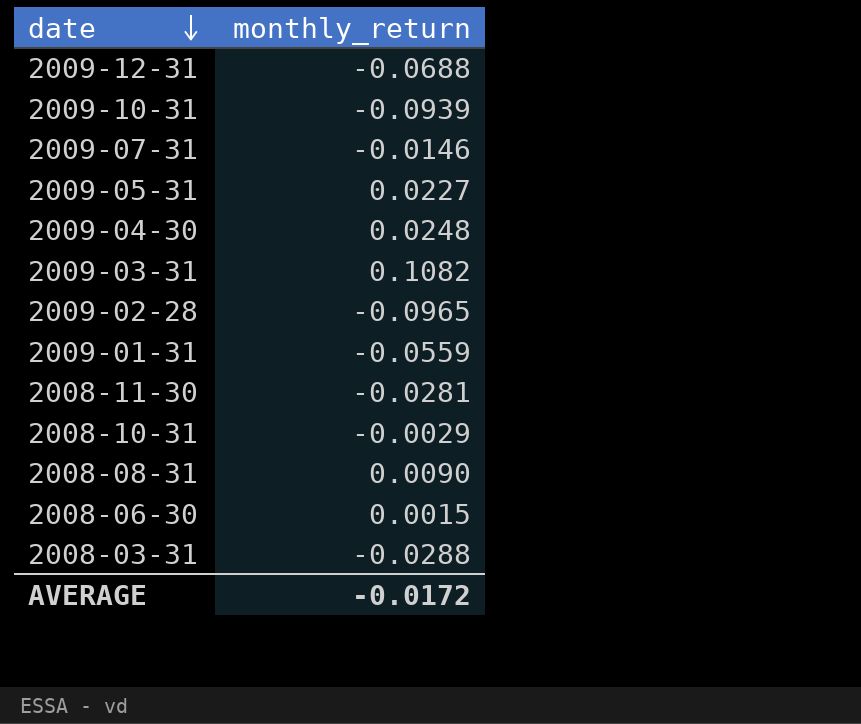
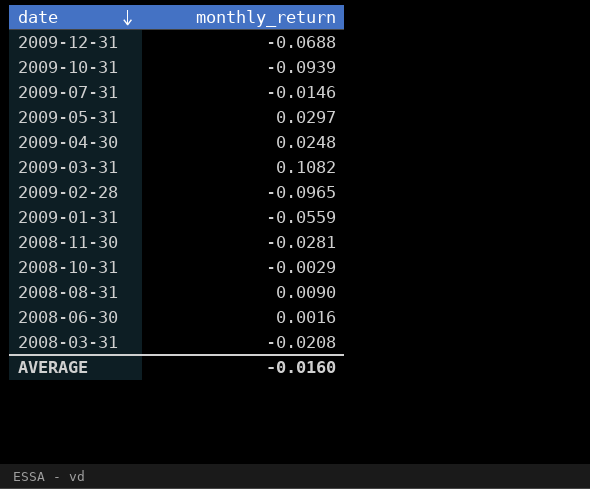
2009-05-31 | monthly_return: 0.0227 -> 0.0297
2008-06-30 | monthly_return: 0.0015 -> 0.0016
2008-03-31 | monthly_return: -0.0288 -> -0.0208
AVERAGE | monthly_return: -0.0172 -> -0.0160

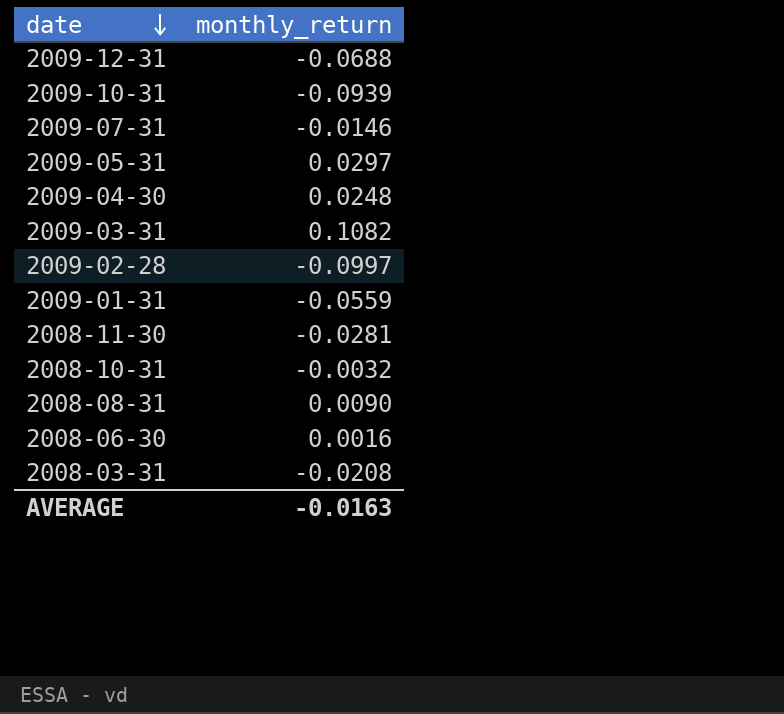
2009-02-28 | monthly_return: -0.0965 -> -0.0997
2008-10-31 | monthly_return: -0.0029 -> -0.0032
AVERAGE | monthly_return: -0.0160 -> -0.0163

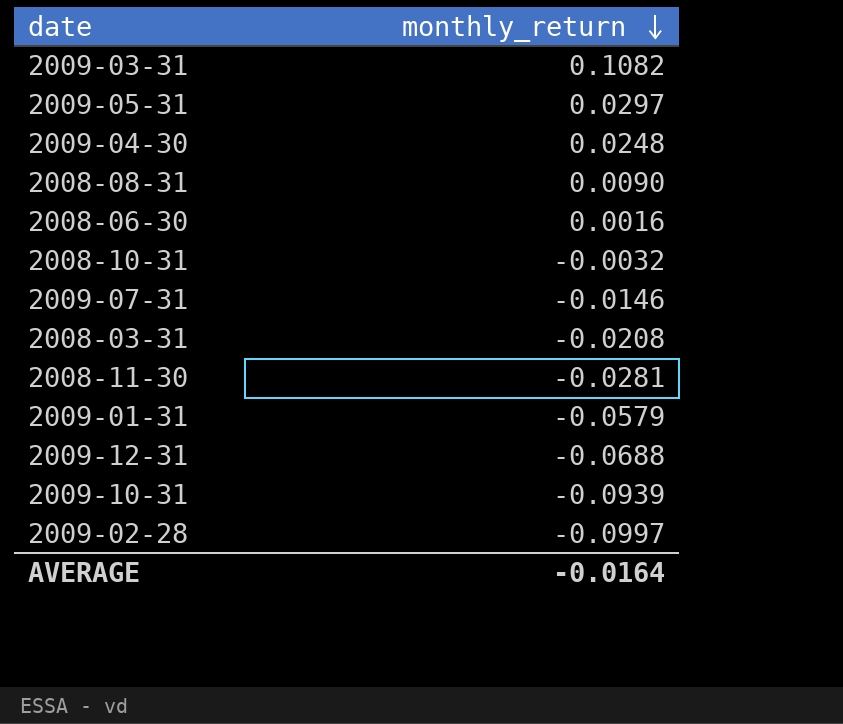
row order: date descending -> monthly_return descending
2009-01-31 | monthly_return: -0.0559 -> -0.0579
AVERAGE | monthly_return: -0.0163 -> -0.0164

